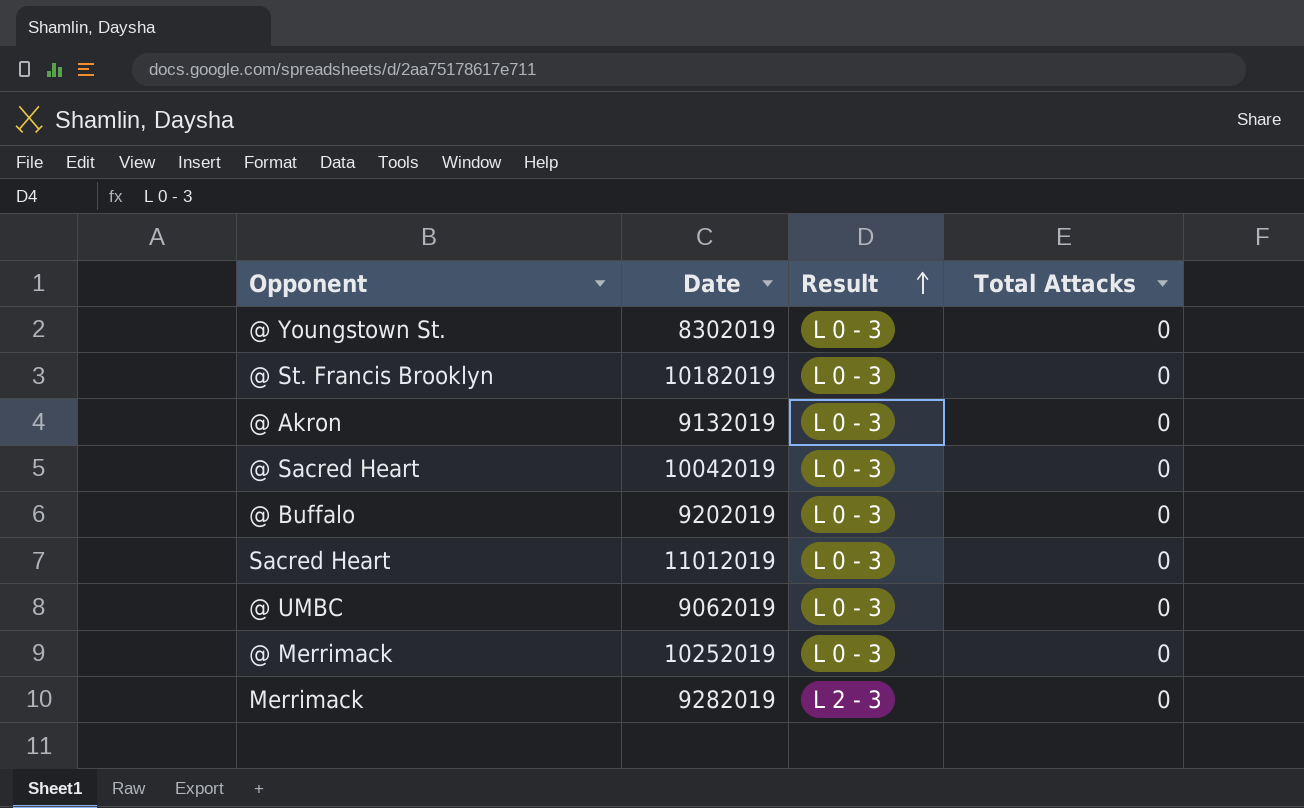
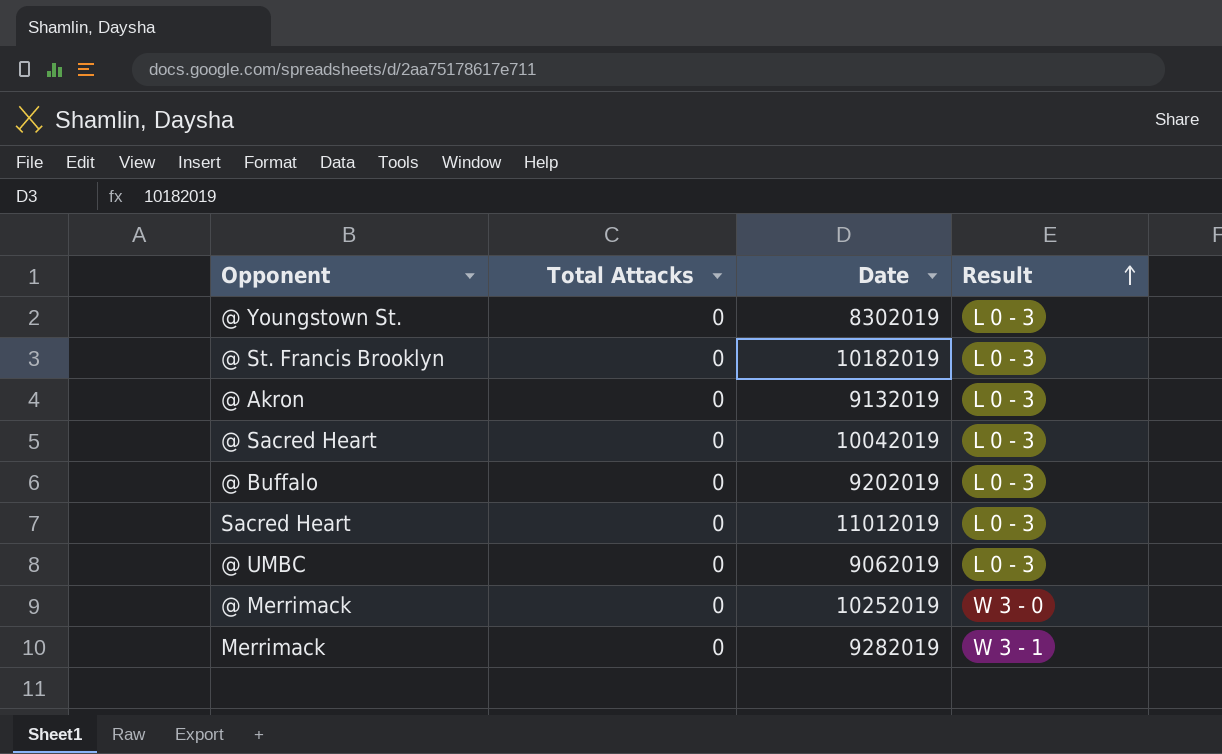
column Total Attacks | position: 4 -> 2
@ Merrimack | Result: L 0 - 3 -> W 3 - 0
Merrimack | Result: L 2 - 3 -> W 3 - 1

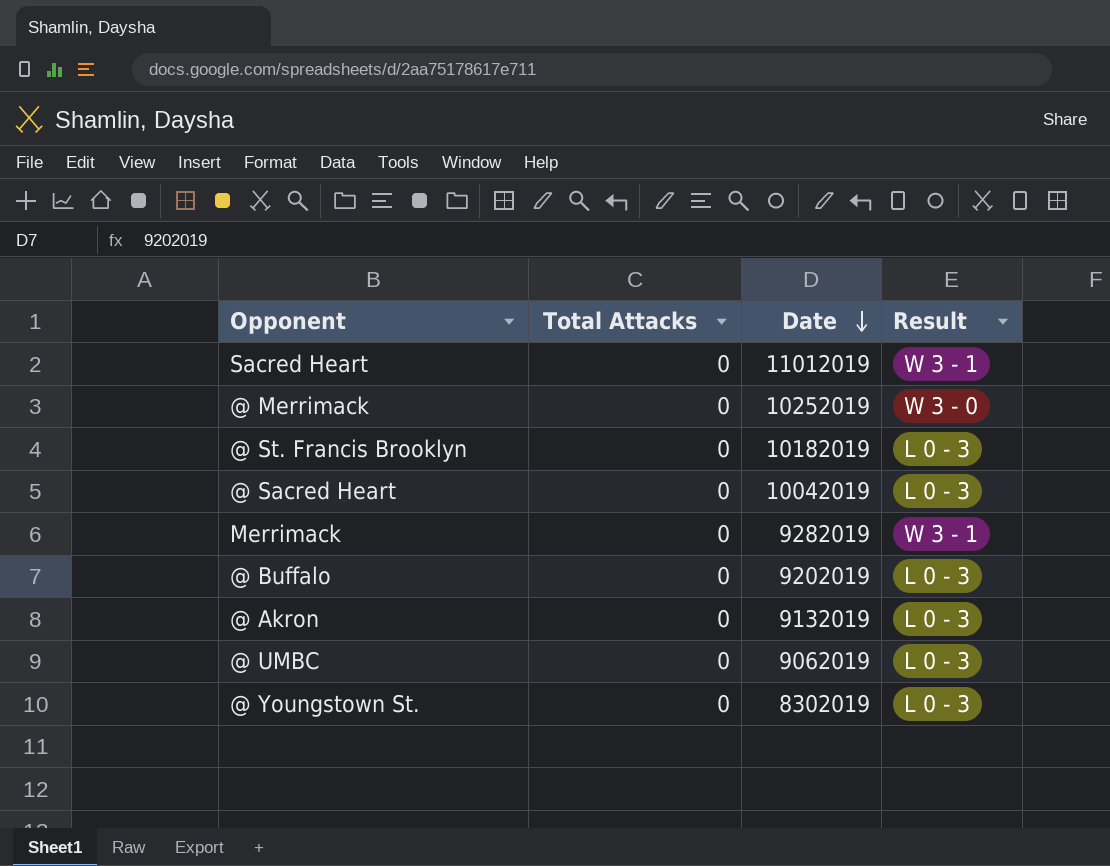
row order: Result ascending -> Date descending
Sacred Heart | Result: L 0 - 3 -> W 3 - 1

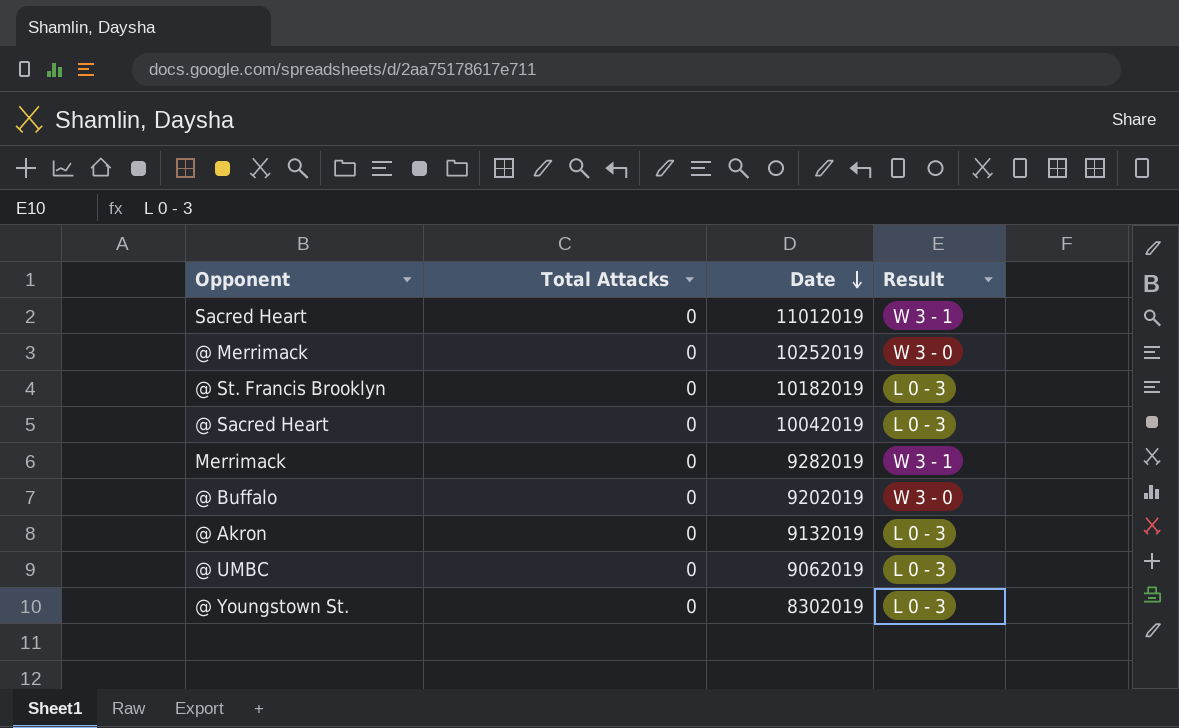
@ Buffalo | Result: L 0 - 3 -> W 3 - 0

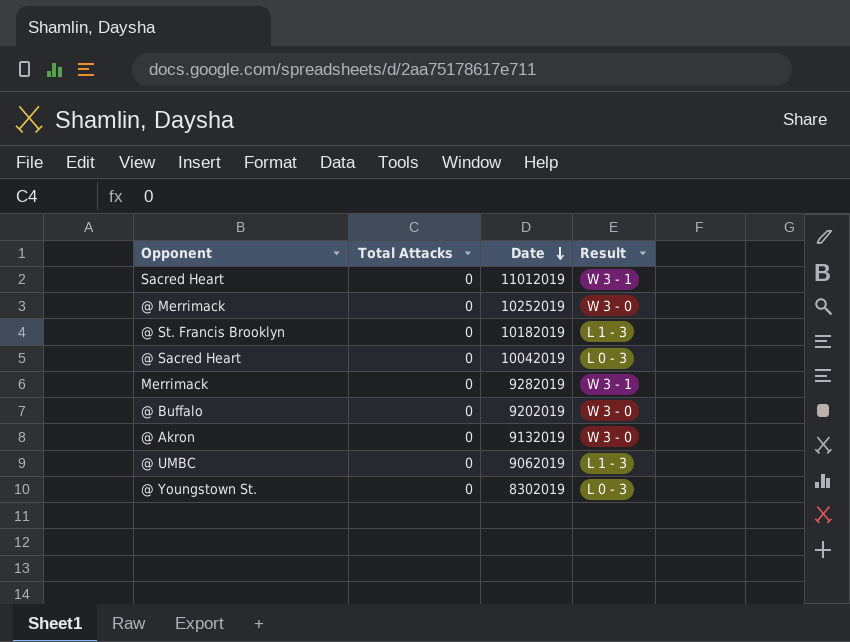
@ St. Francis Brooklyn | Result: L 0 - 3 -> L 1 - 3
@ Akron | Result: L 0 - 3 -> W 3 - 0
@ UMBC | Result: L 0 - 3 -> L 1 - 3

